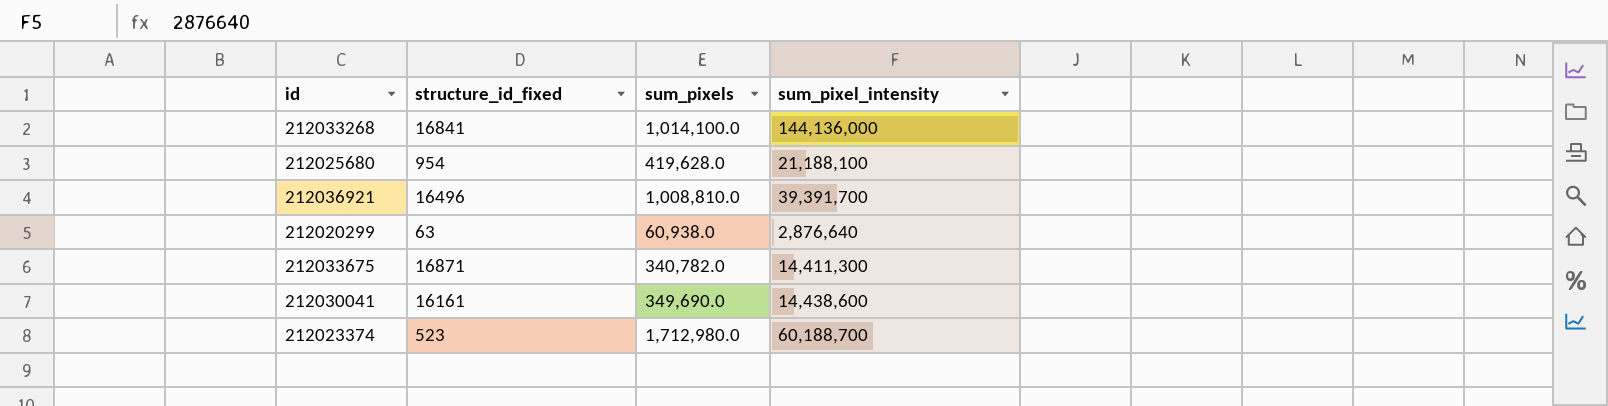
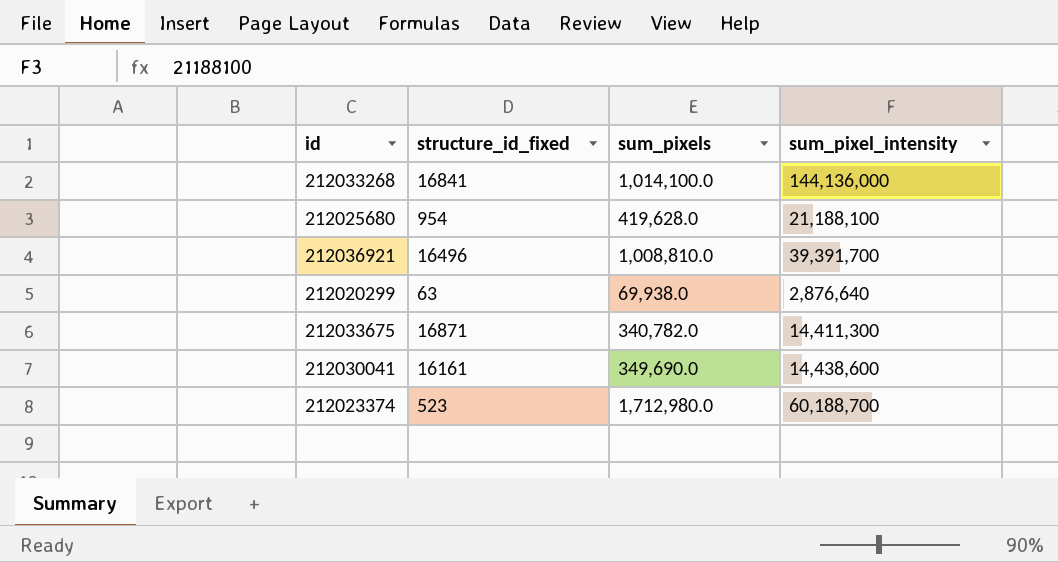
212020299 | sum_pixels: 60,938.0 -> 69,938.0

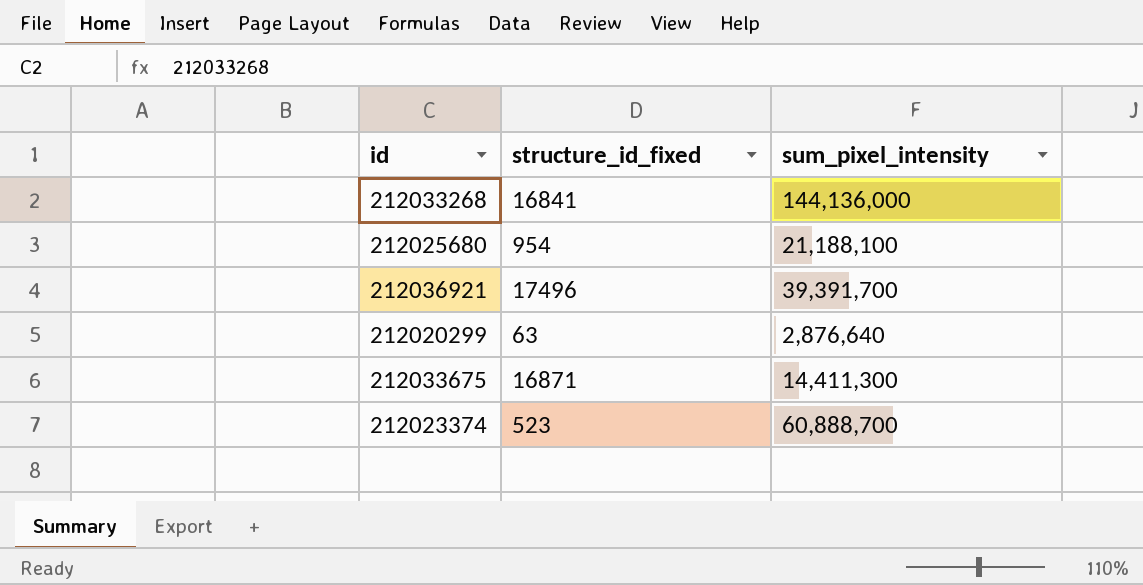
column sum_pixels | position: 3 -> none
row 212030041: 16161 | 349,690.0 | 14,438,600 -> none
212036921 | structure_id_fixed: 16496 -> 17496
212023374 | sum_pixel_intensity: 60,188,700 -> 60,888,700

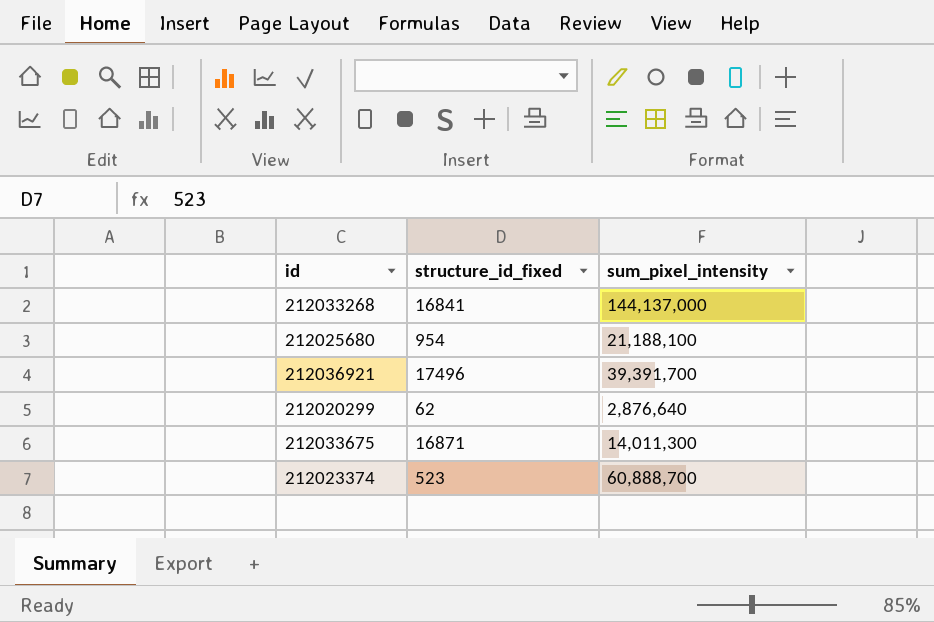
212033268 | sum_pixel_intensity: 144,136,000 -> 144,137,000
212020299 | structure_id_fixed: 63 -> 62
212033675 | sum_pixel_intensity: 14,411,300 -> 14,011,300

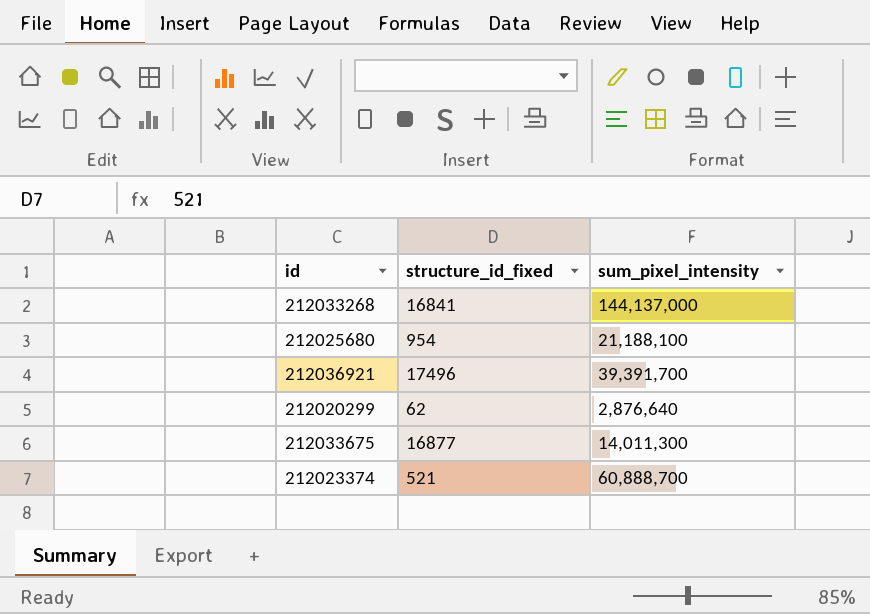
212033675 | structure_id_fixed: 16871 -> 16877
212023374 | structure_id_fixed: 523 -> 521

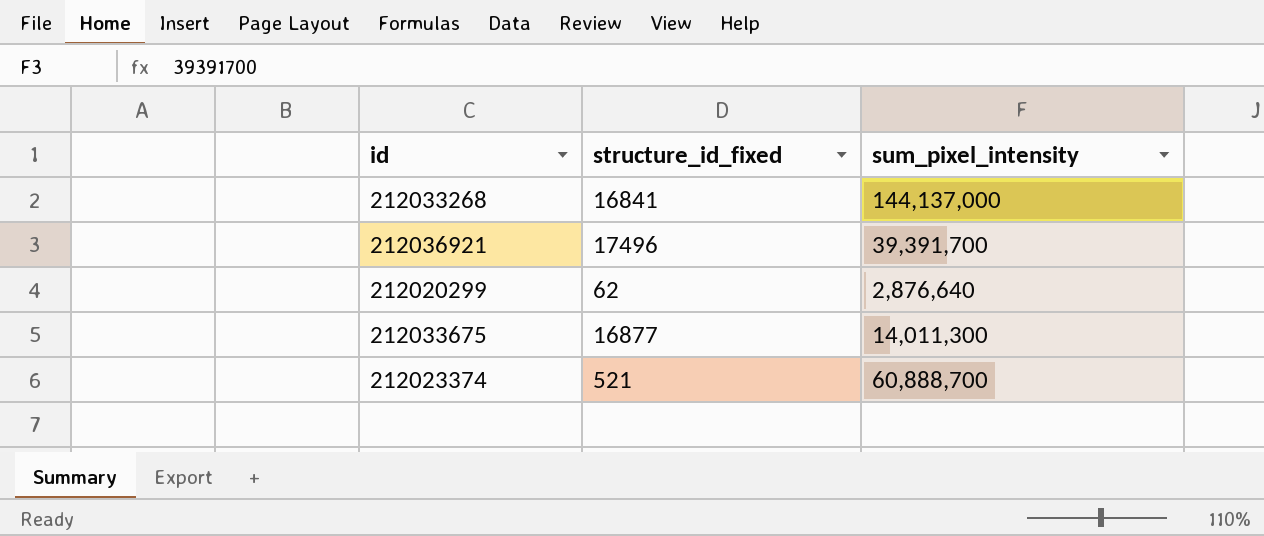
row 212025680: 954 | 21,188,100 -> none

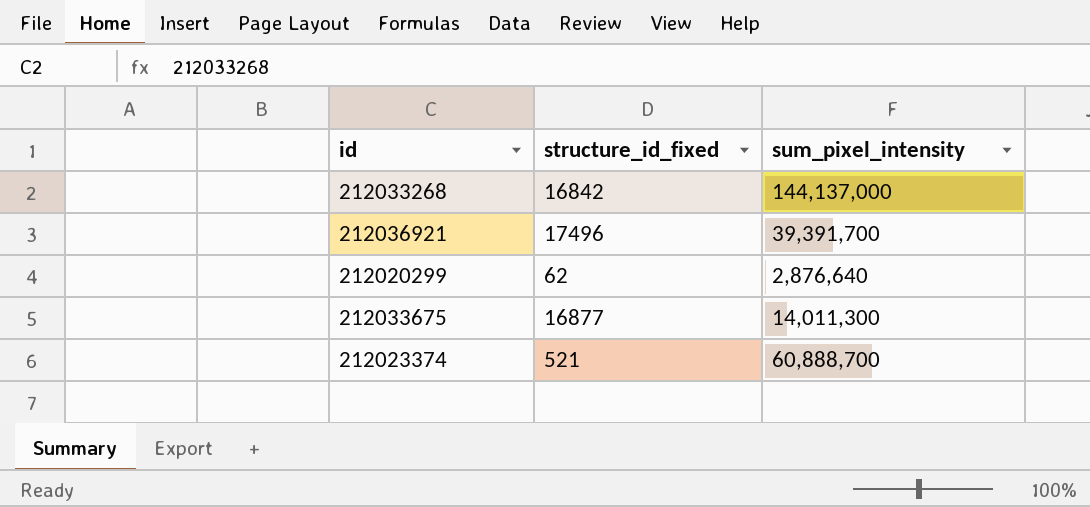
212033268 | structure_id_fixed: 16841 -> 16842

